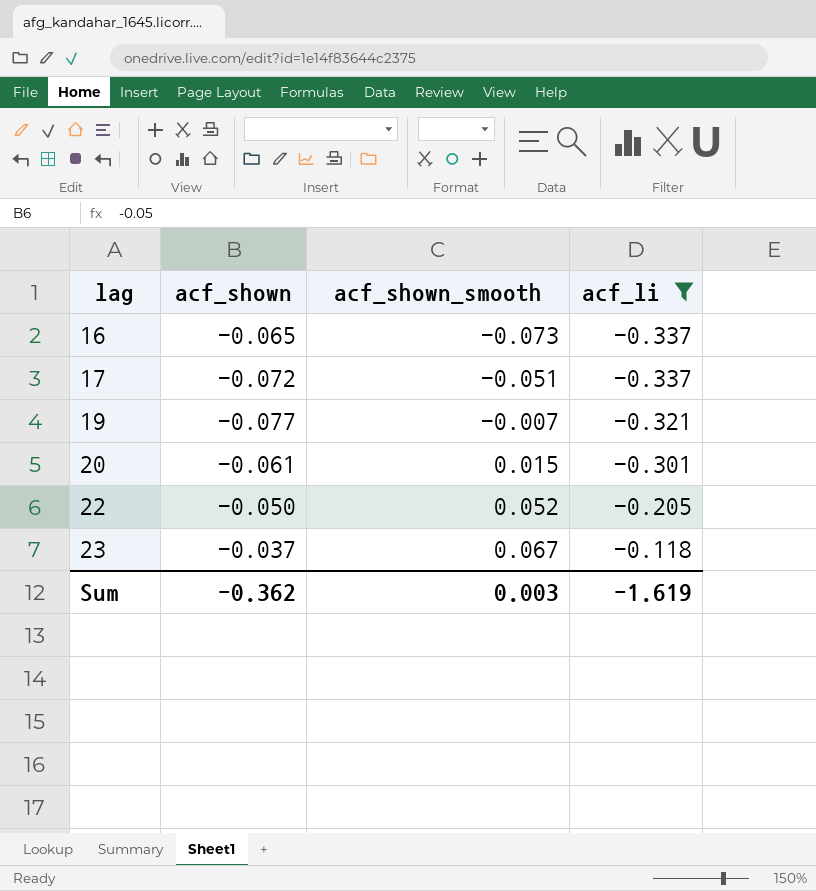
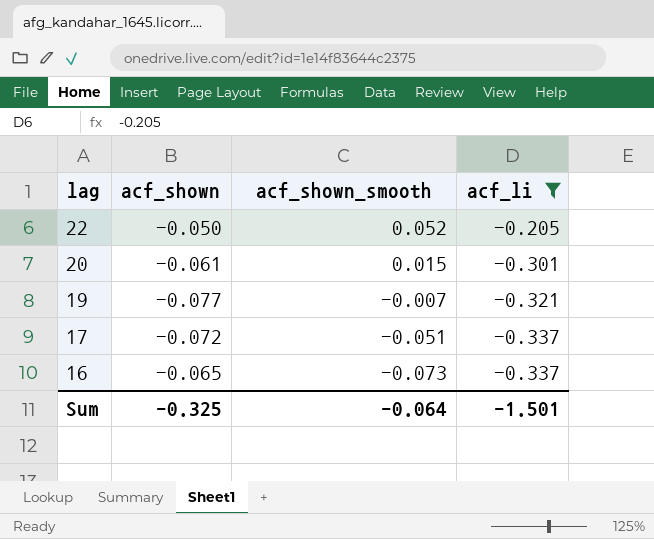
row order: lag ascending -> lag descending
row 23: -0.037 | 0.067 | -0.118 -> none
Sum | acf_shown: -0.362 -> -0.325
Sum | acf_shown_smooth: 0.003 -> -0.064
Sum | acf_li: -1.619 -> -1.501

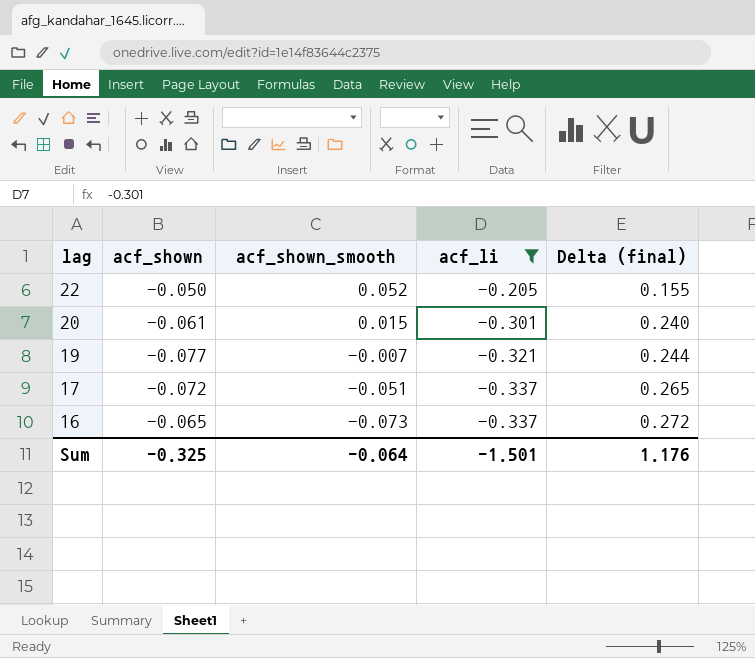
column Delta (final) | formula: none -> [acf_shown] - [acf_li]

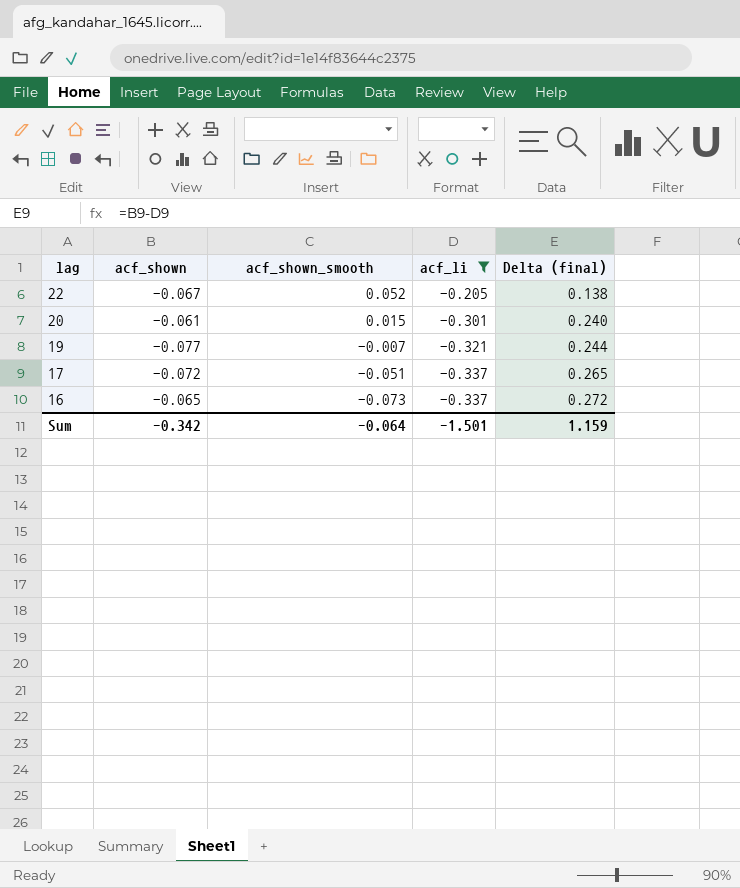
22 | acf_shown: -0.050 -> -0.067
22 | Delta (final): 0.155 -> 0.138
Sum | acf_shown: -0.325 -> -0.342
Sum | Delta (final): 1.176 -> 1.159

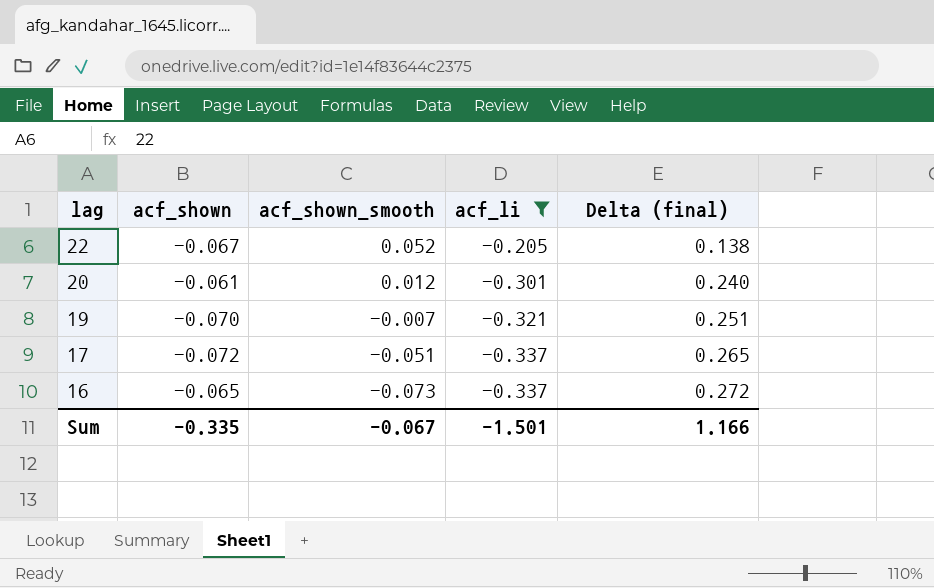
20 | acf_shown_smooth: 0.015 -> 0.012
19 | acf_shown: -0.077 -> -0.070
19 | Delta (final): 0.244 -> 0.251
Sum | acf_shown: -0.342 -> -0.335
Sum | acf_shown_smooth: -0.064 -> -0.067
Sum | Delta (final): 1.159 -> 1.166

